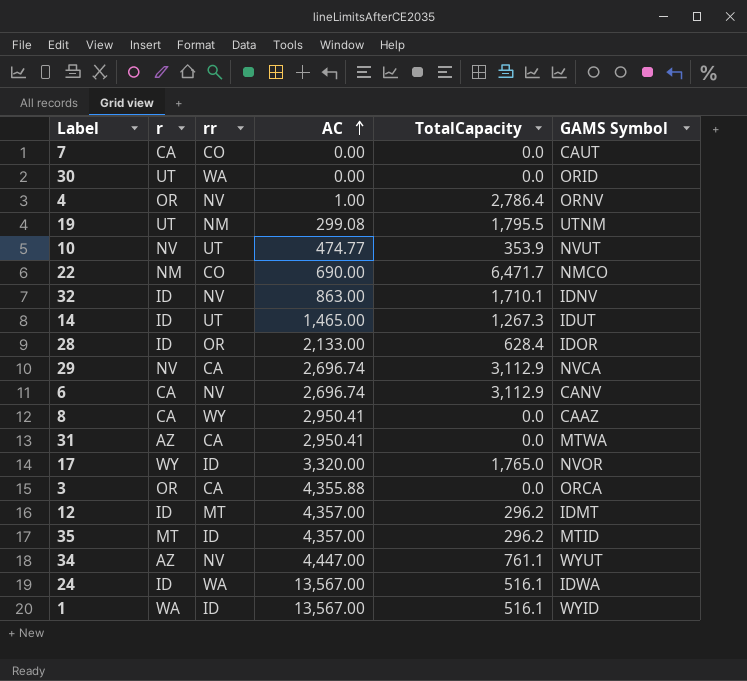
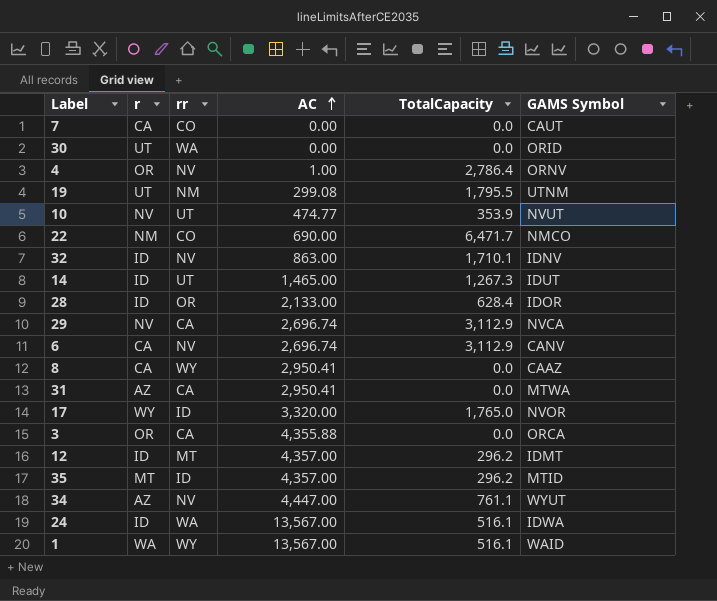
1 | rr: ID -> WY
1 | GAMS Symbol: WYID -> WAID

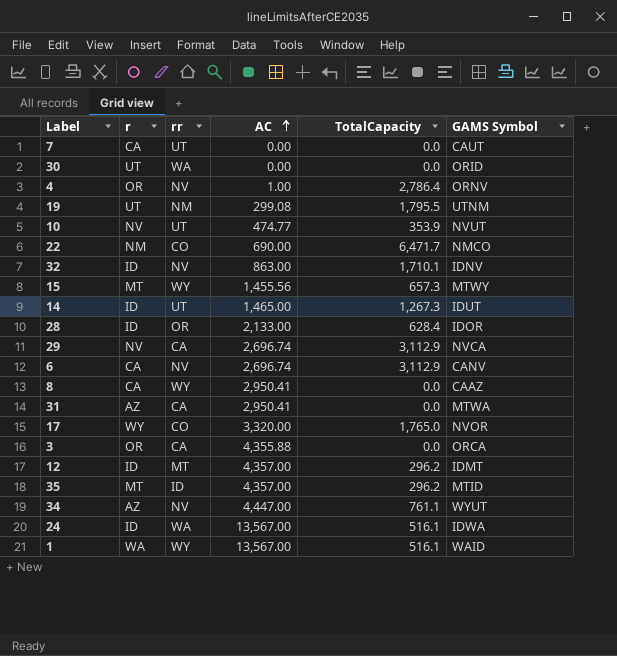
7 | rr: CO -> UT
row 15: none -> MT | WY | 1,455.56 | 657.3 | MTWY
17 | rr: ID -> CO

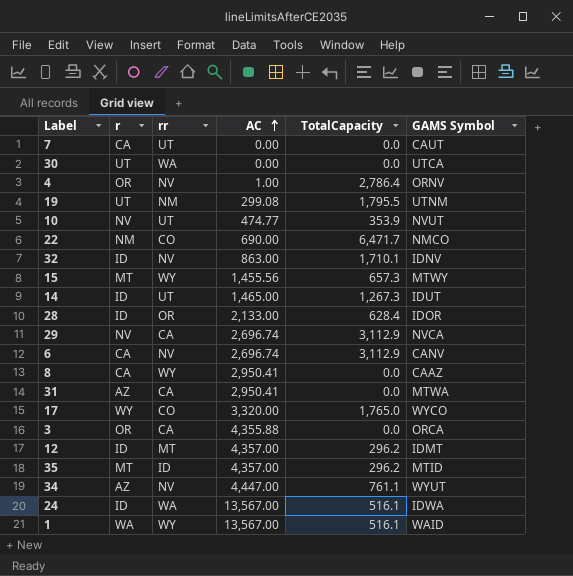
30 | GAMS Symbol: ORID -> UTCA
17 | GAMS Symbol: NVOR -> WYCO

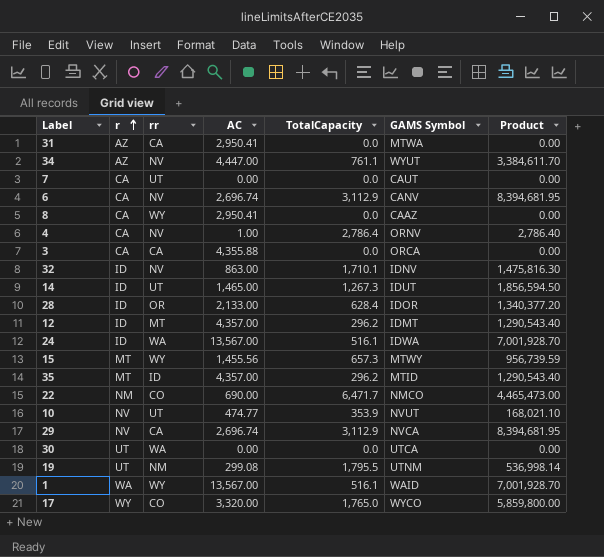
row order: AC ascending -> r ascending
column Product | formula: none -> [AC] * [TotalCapacity]
4 | r: OR -> CA
3 | r: OR -> CA

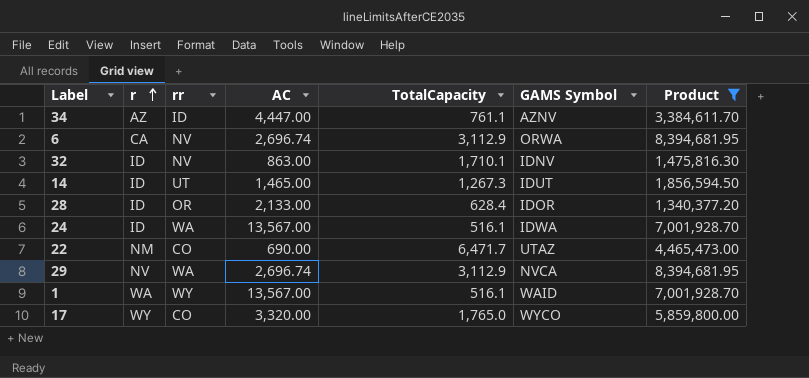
filter: none -> Product >= 1,340,377.20
34 | rr: NV -> ID
34 | GAMS Symbol: WYUT -> AZNV
6 | GAMS Symbol: CANV -> ORWA
22 | GAMS Symbol: NMCO -> UTAZ
29 | rr: CA -> WA

